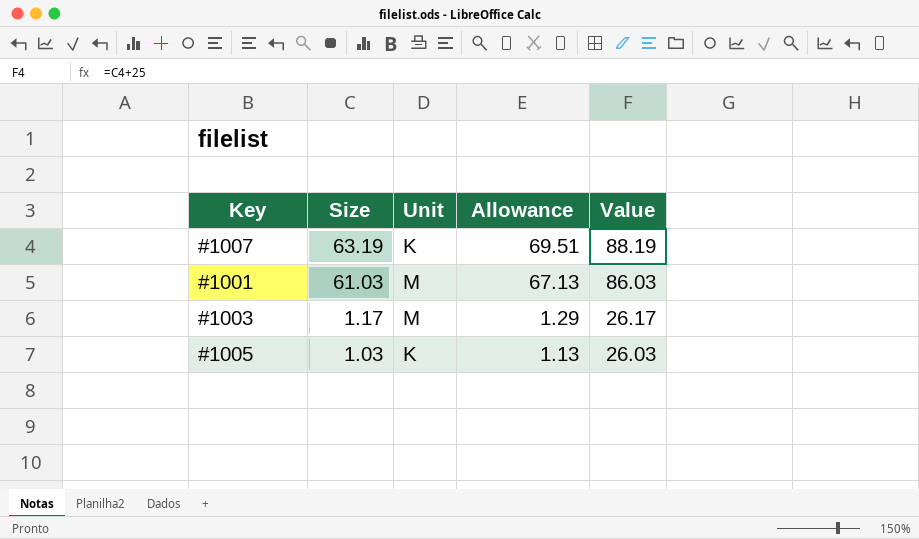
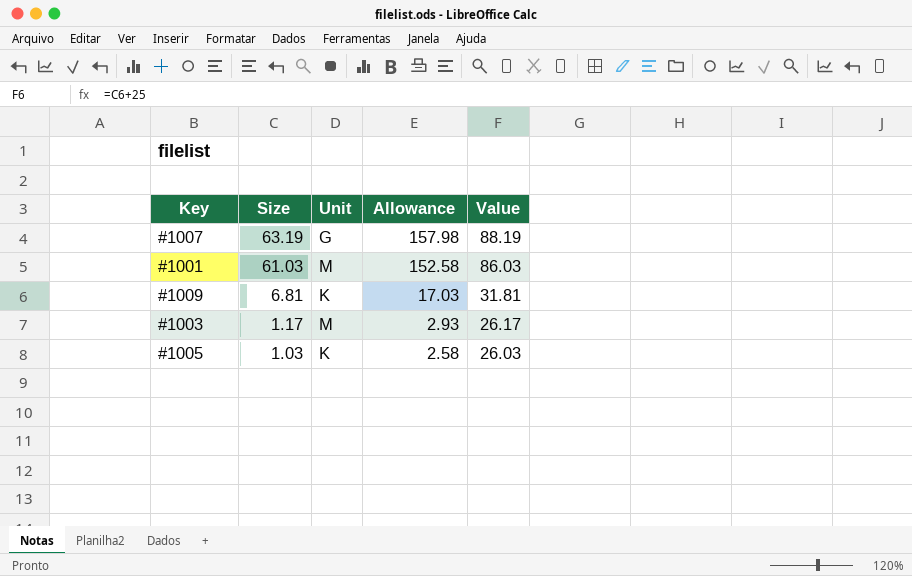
column Allowance | formula: [Size] * 1.1 -> [Size] * 2.5
#1007 | Unit: K -> G
row #1009: none -> 6.81 | K | 17.03 | 31.81

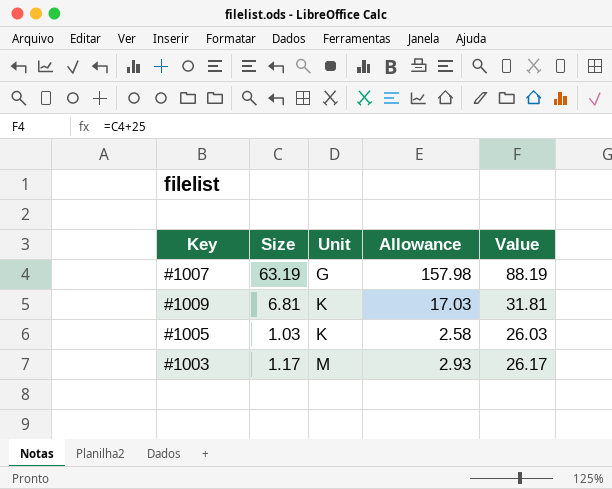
row order: Size descending -> Unit ascending
row #1001: 61.03 | M | 152.58 | 86.03 -> none

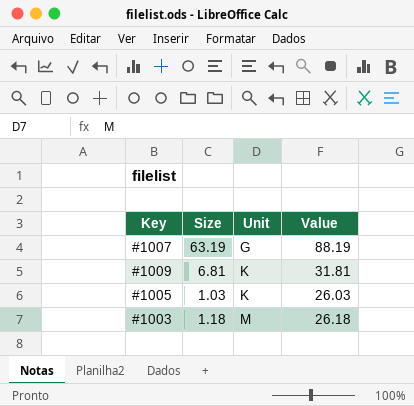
column Allowance | formula: [Size] * 2.5 -> none
#1003 | Size: 1.17 -> 1.18
#1003 | Value: 26.17 -> 26.18

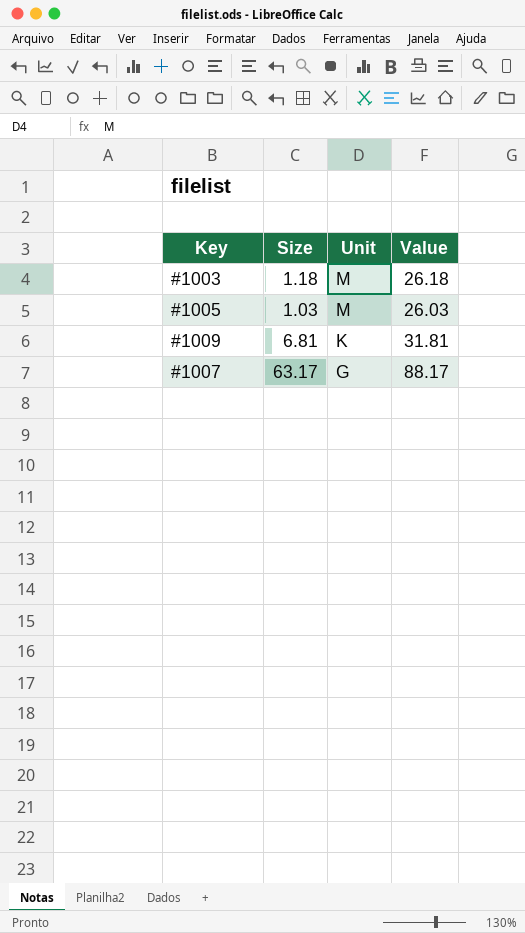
row order: Unit ascending -> Unit descending
#1005 | Unit: K -> M
#1007 | Size: 63.19 -> 63.17
#1007 | Value: 88.19 -> 88.17

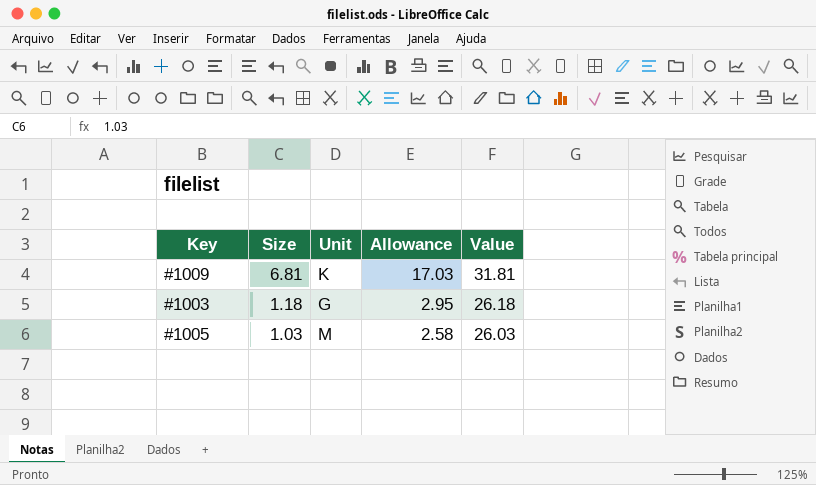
row order: Unit descending -> Size descending
column Allowance | formula: none -> [Size] * 2.5
row #1007: 63.17 | G | 88.17 -> none
#1003 | Unit: M -> G

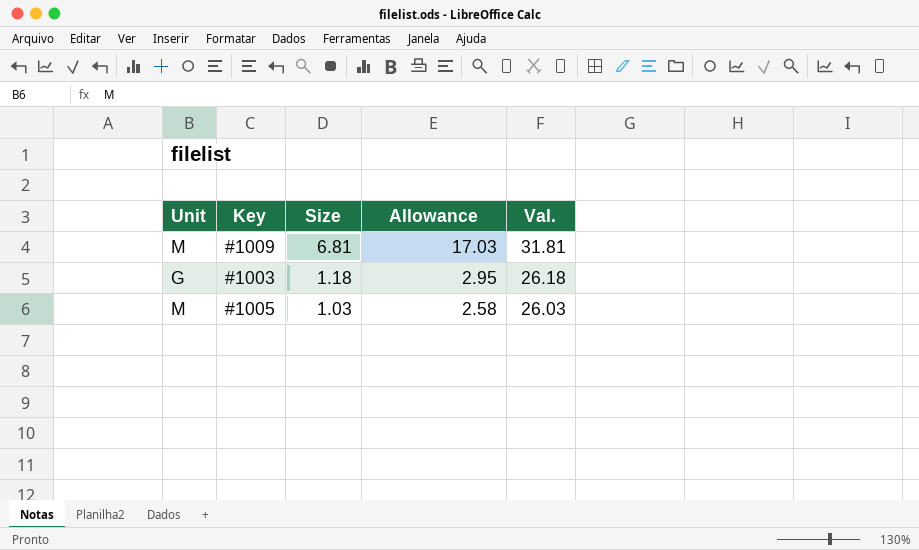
column Unit | position: 3 -> 1
column name: Value -> Val.
#1009 | Unit: K -> M

